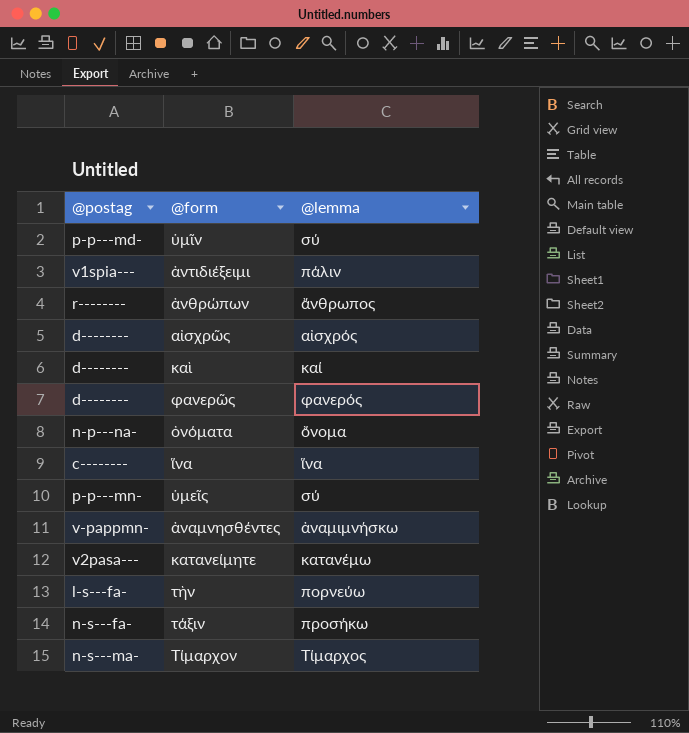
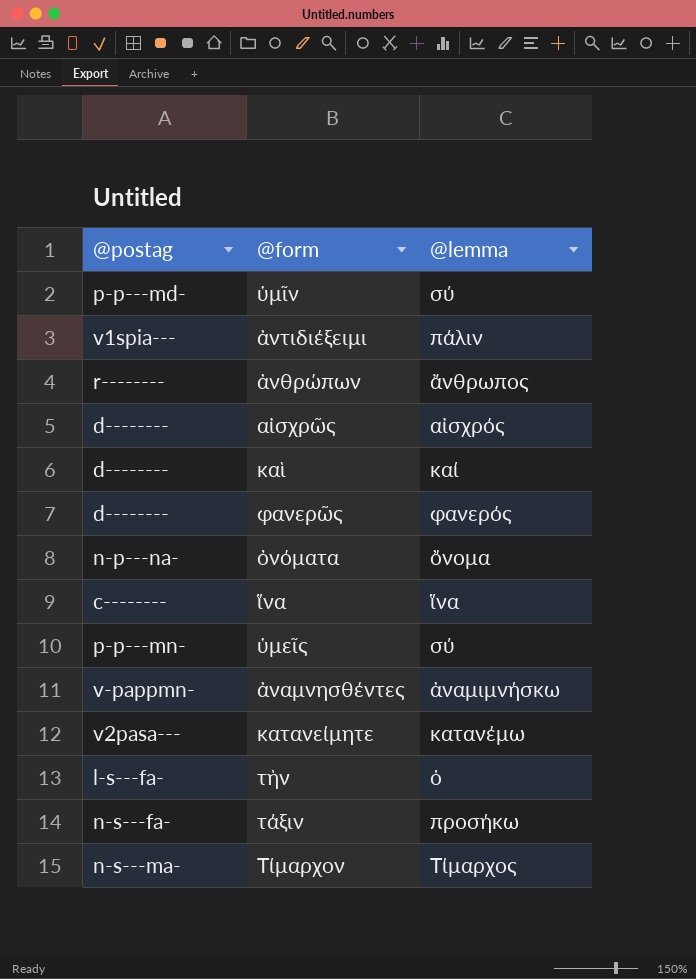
τὴν | @lemma: πορνεύω -> ὁ

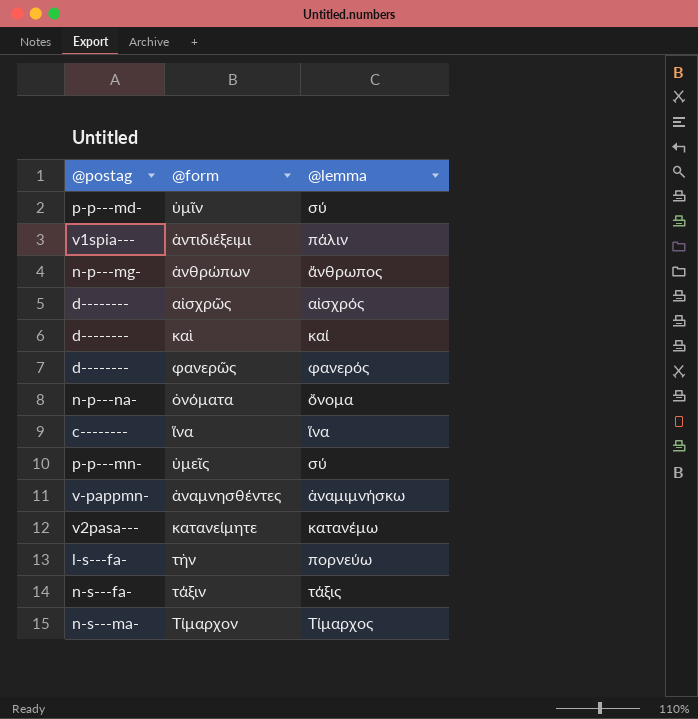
ἀνθρώπων | @postag: r-------- -> n-p---mg-
τὴν | @lemma: ὁ -> πορνεύω
τάξιν | @lemma: προσήκω -> τάξις

